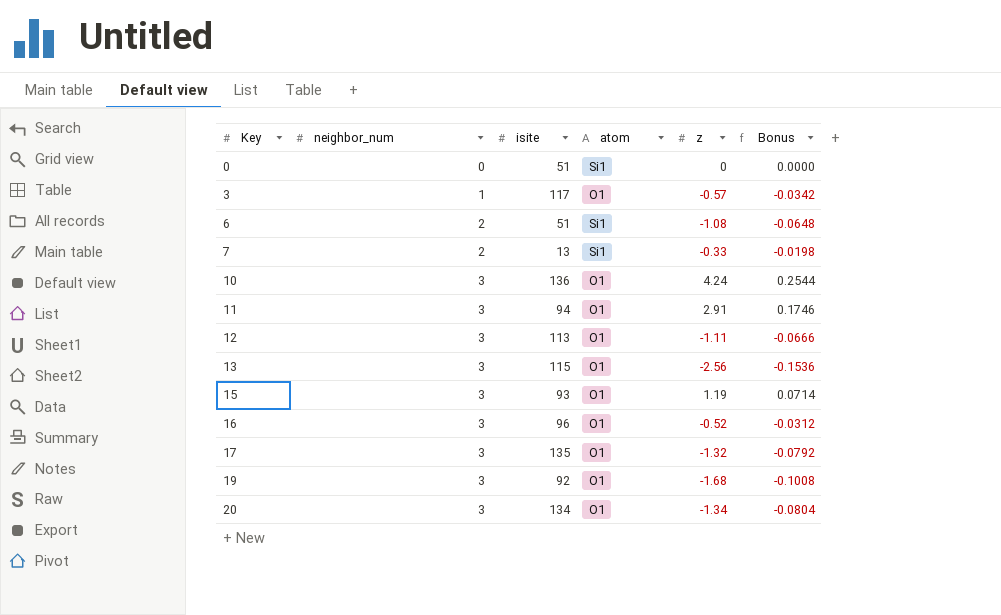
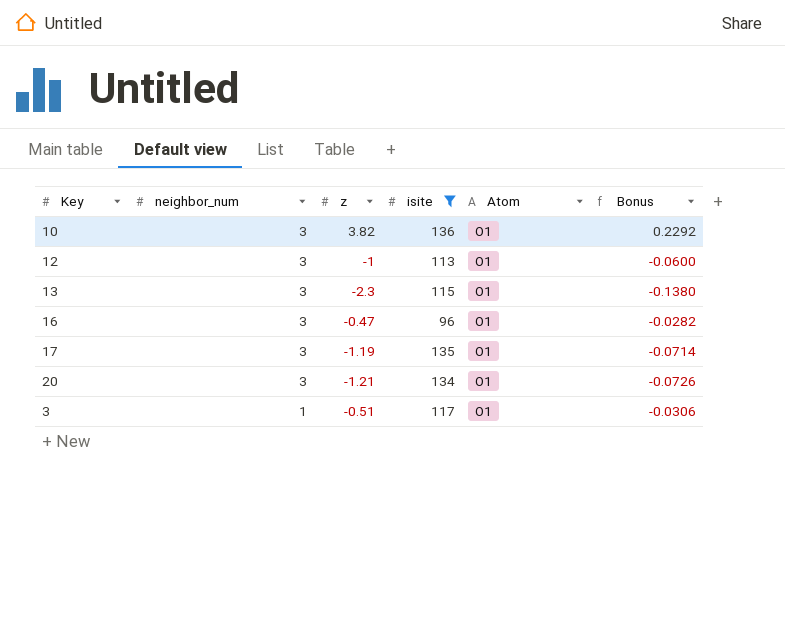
filter: none -> isite >= 96
row order: Key ascending -> neighbor_num descending
column z | position: 5 -> 3
column name: atom -> Atom
10 | z: 4.24 -> 3.82
10 | Bonus: 0.2544 -> 0.2292
12 | z: -1.11 -> -1
12 | Bonus: -0.0666 -> -0.0600
13 | z: -2.56 -> -2.3
13 | Bonus: -0.1536 -> -0.1380
16 | z: -0.52 -> -0.47
16 | Bonus: -0.0312 -> -0.0282
17 | z: -1.32 -> -1.19
17 | Bonus: -0.0792 -> -0.0714
20 | z: -1.34 -> -1.21
20 | Bonus: -0.0804 -> -0.0726
3 | z: -0.57 -> -0.51
3 | Bonus: -0.0342 -> -0.0306

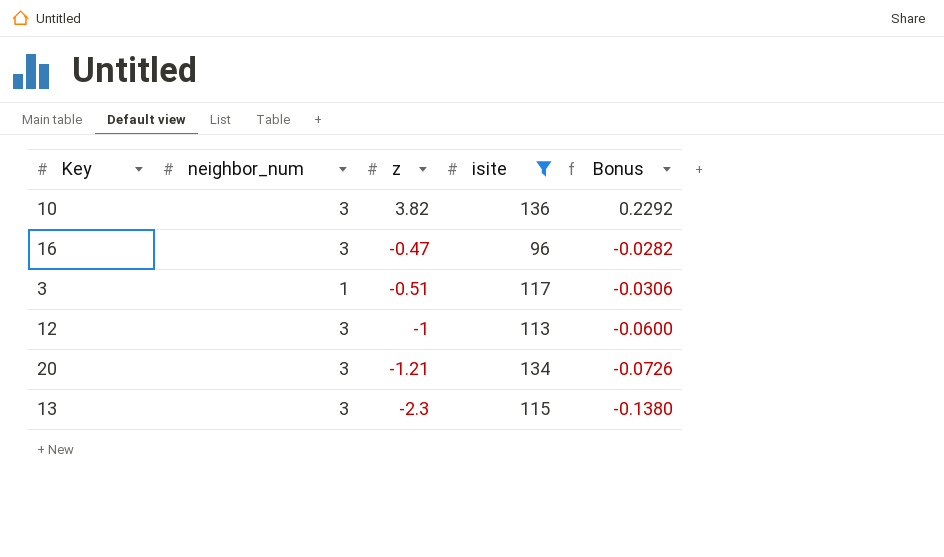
row order: neighbor_num descending -> z descending
column Atom | position: 5 -> none
row 17: 3 | -1.19 | 135 | O1 | -0.0714 -> none

